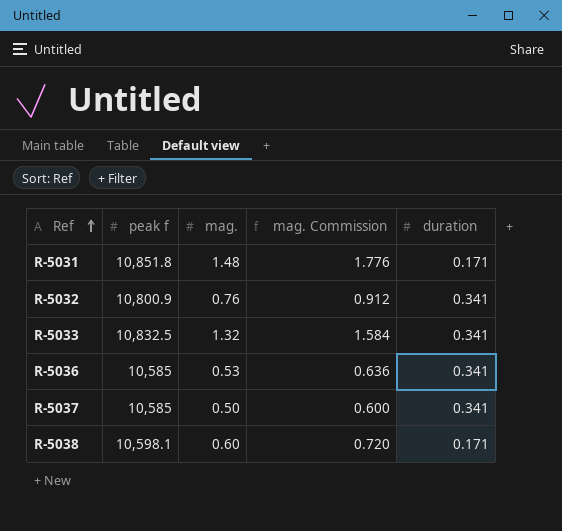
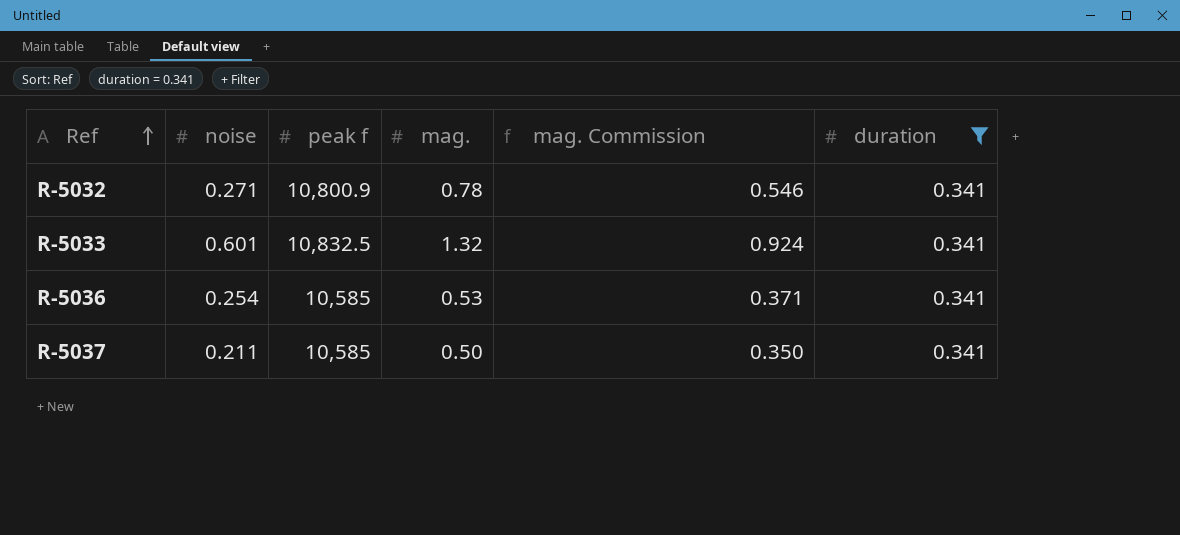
filter: none -> duration = 0.341
column noise | position: none -> 2
column mag. Commission | formula: [mag.] * 1.2 -> [mag.] * 0.7
R-5032 | mag.: 0.76 -> 0.78

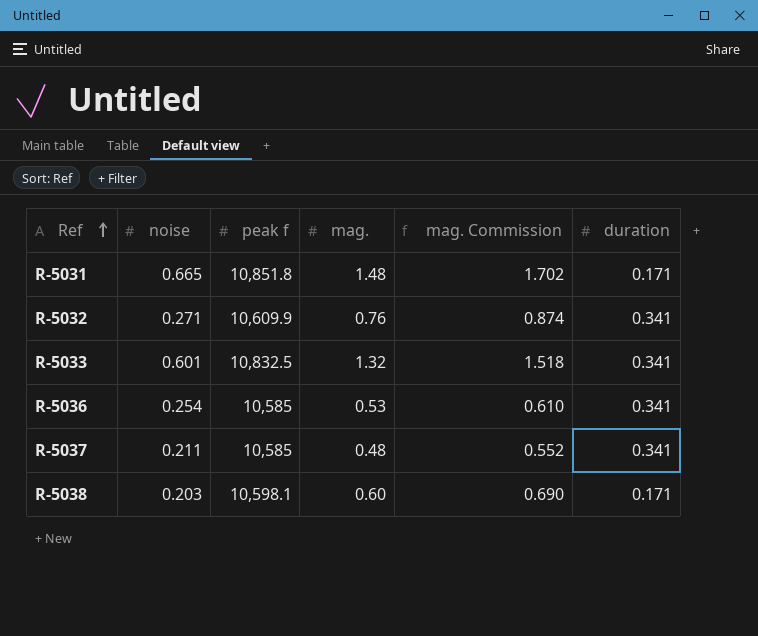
filter: duration = 0.341 -> none
column mag. Commission | formula: [mag.] * 0.7 -> [mag.] * 1.15
R-5032 | peak f: 10,800.9 -> 10,609.9
R-5032 | mag.: 0.78 -> 0.76
R-5037 | mag.: 0.50 -> 0.48

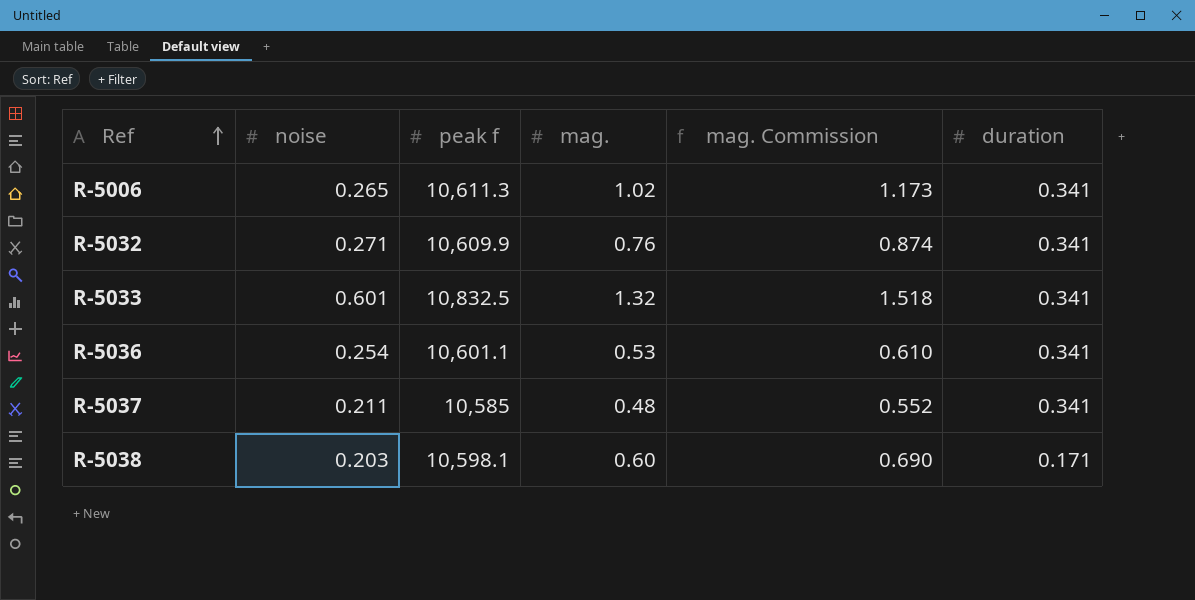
row R-5031: 0.665 | 10,851.8 | 1.48 | 1.702 | 0.171 -> none
row R-5006: none -> 0.265 | 10,611.3 | 1.02 | 1.173 | 0.341
R-5036 | peak f: 10,585 -> 10,601.1

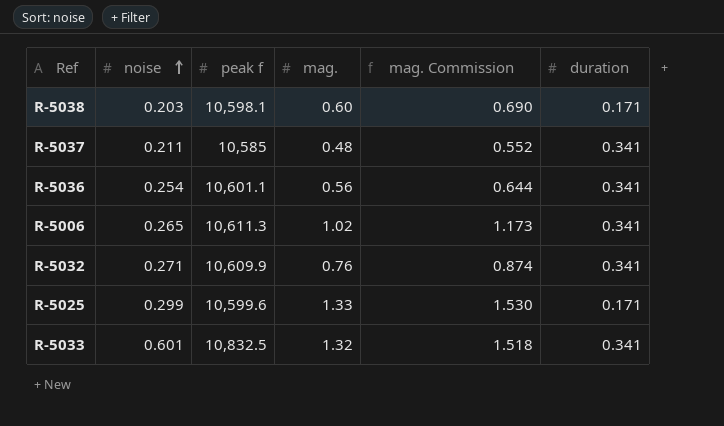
row order: Ref ascending -> noise ascending
R-5036 | mag.: 0.53 -> 0.56
R-5036 | mag. Commission: 0.610 -> 0.644
row R-5025: none -> 0.299 | 10,599.6 | 1.33 | 1.530 | 0.171

